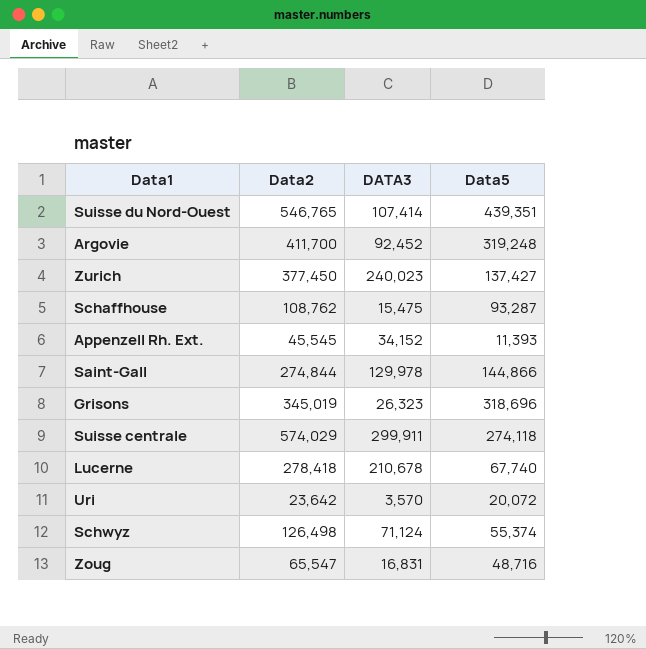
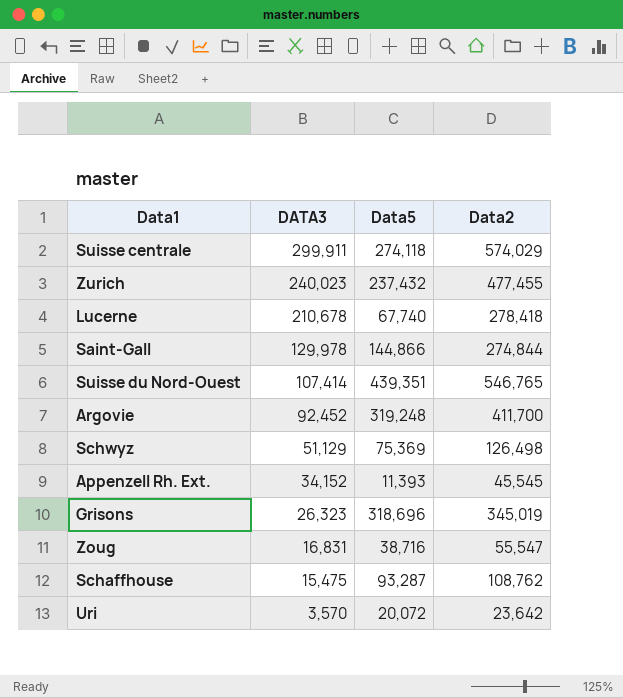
row order: none -> DATA3 descending
column Data2 | position: 2 -> 4
Zurich | Data5: 137,427 -> 237,432
Zurich | Data2: 377,450 -> 477,455
Schwyz | DATA3: 71,124 -> 51,129
Schwyz | Data5: 55,374 -> 75,369
Zoug | Data5: 48,716 -> 38,716
Zoug | Data2: 65,547 -> 55,547

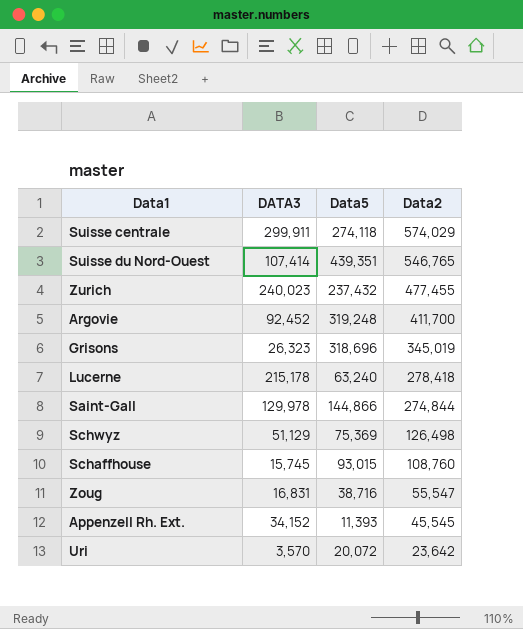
row order: DATA3 descending -> Data2 descending
Lucerne | DATA3: 210,678 -> 215,178
Lucerne | Data5: 67,740 -> 63,240
Schaffhouse | DATA3: 15,475 -> 15,745
Schaffhouse | Data5: 93,287 -> 93,015
Schaffhouse | Data2: 108,762 -> 108,760

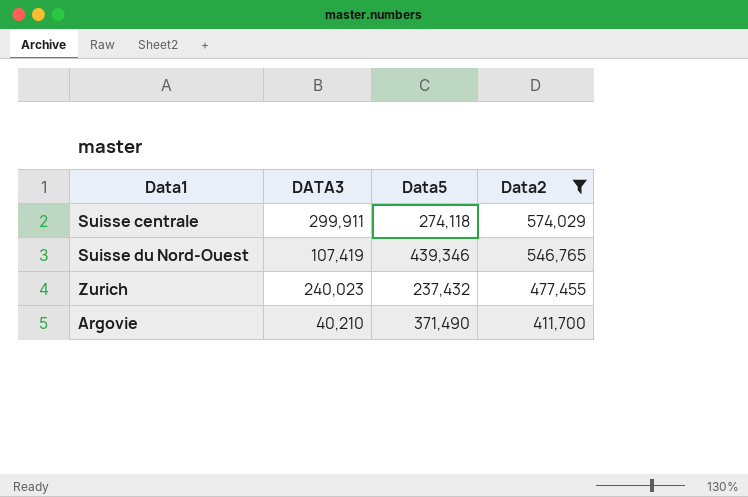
filter: none -> Data2 >= 411,700
Suisse du Nord-Ouest | DATA3: 107,414 -> 107,419
Suisse du Nord-Ouest | Data5: 439,351 -> 439,346
Argovie | DATA3: 92,452 -> 40,210
Argovie | Data5: 319,248 -> 371,490

